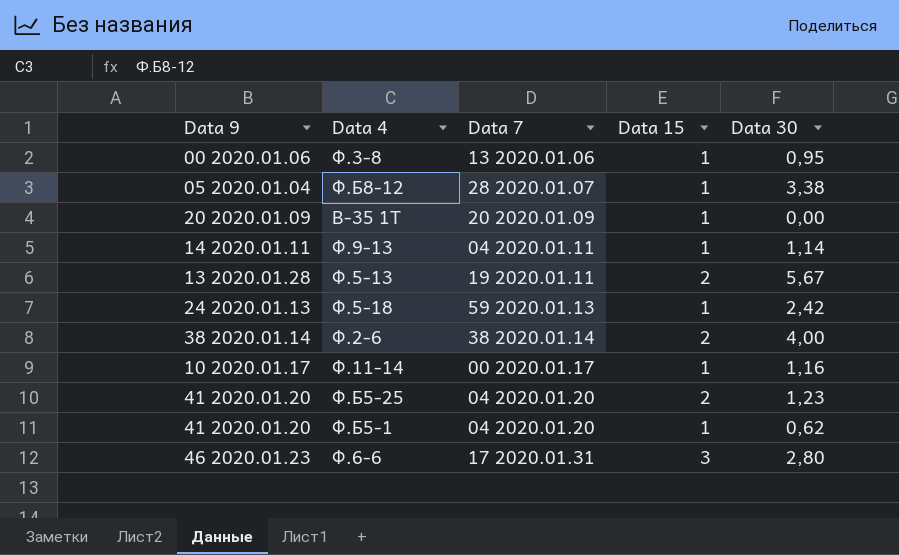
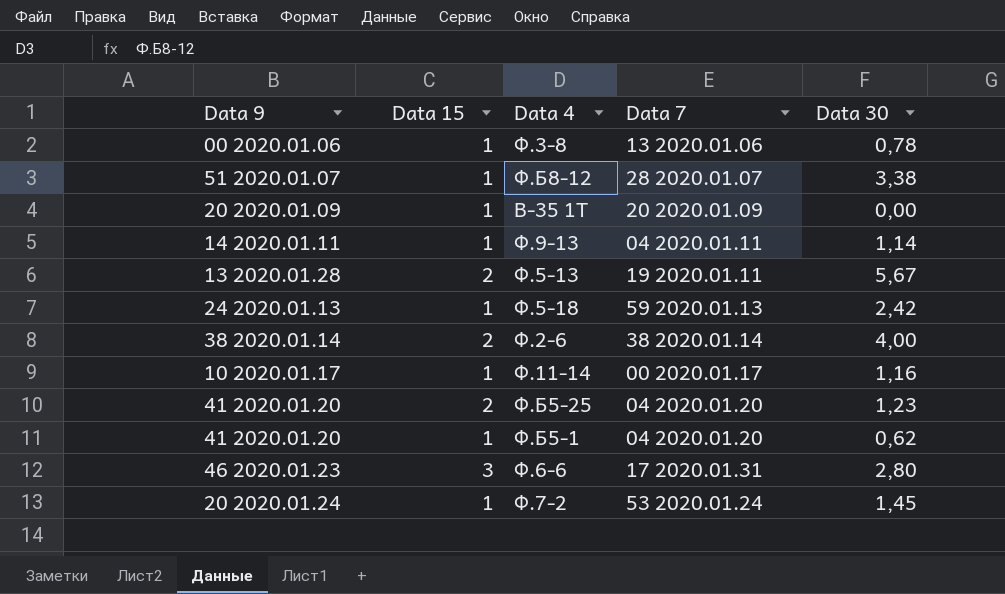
column Data 15 | position: 4 -> 2
Ф.3-8 | Data 30: 0,95 -> 0,78
Ф.Б8-12 | Data 9: 05 2020.01.04 -> 51 2020.01.07
row Ф.7-2: none -> 20 2020.01.24 | 1 | 53 2020.01.24 | 1,45

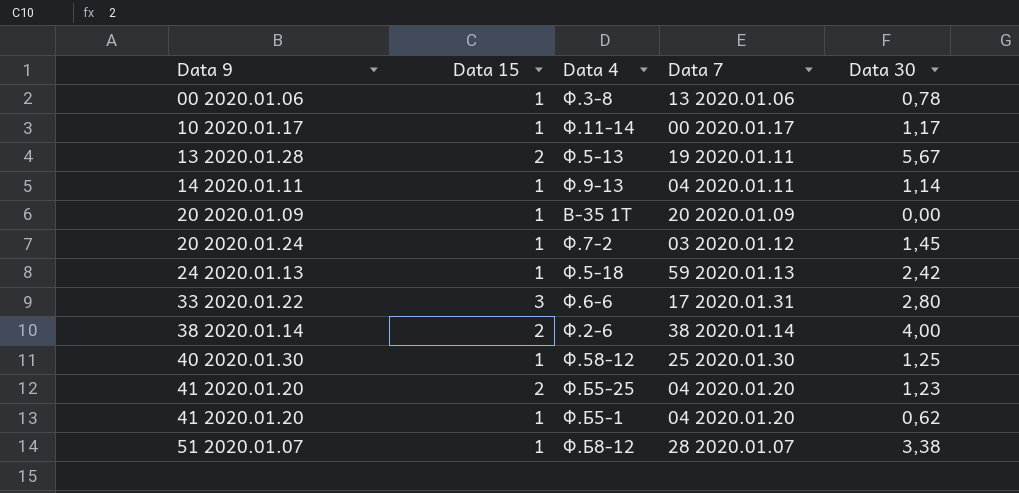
row order: none -> Data 9 ascending
Ф.11-14 | Data 30: 1,16 -> 1,17
Ф.7-2 | Data 7: 53 2020.01.24 -> 03 2020.01.12
Ф.6-6 | Data 9: 46 2020.01.23 -> 33 2020.01.22
row Ф.58-12: none -> 40 2020.01.30 | 1 | 25 2020.01.30 | 1,25

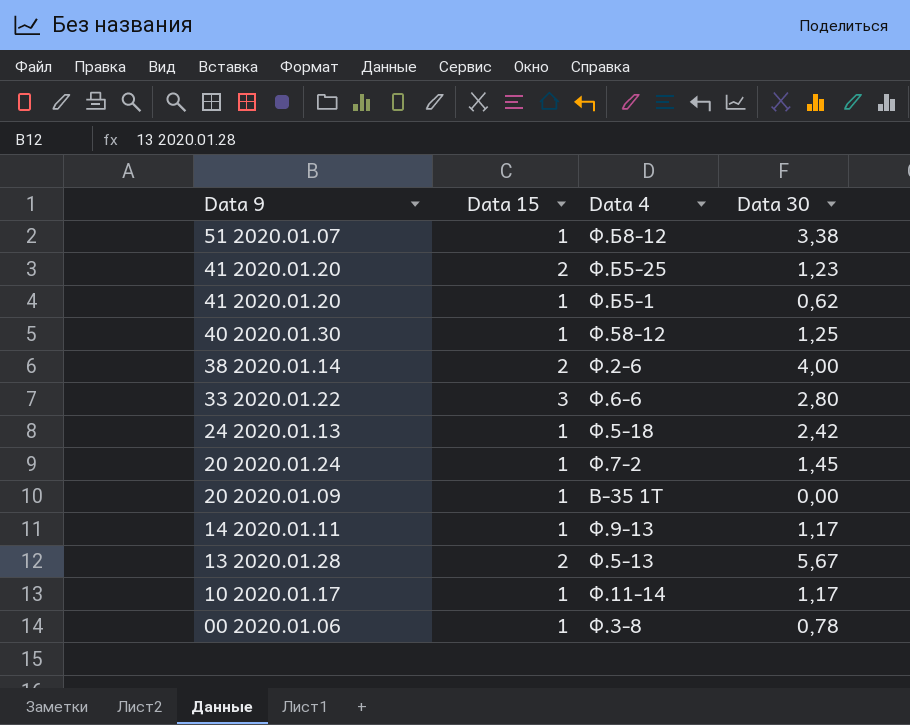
row order: Data 9 ascending -> Data 9 descending
column Data 7 | position: 4 -> none
Ф.9-13 | Data 30: 1,14 -> 1,17

